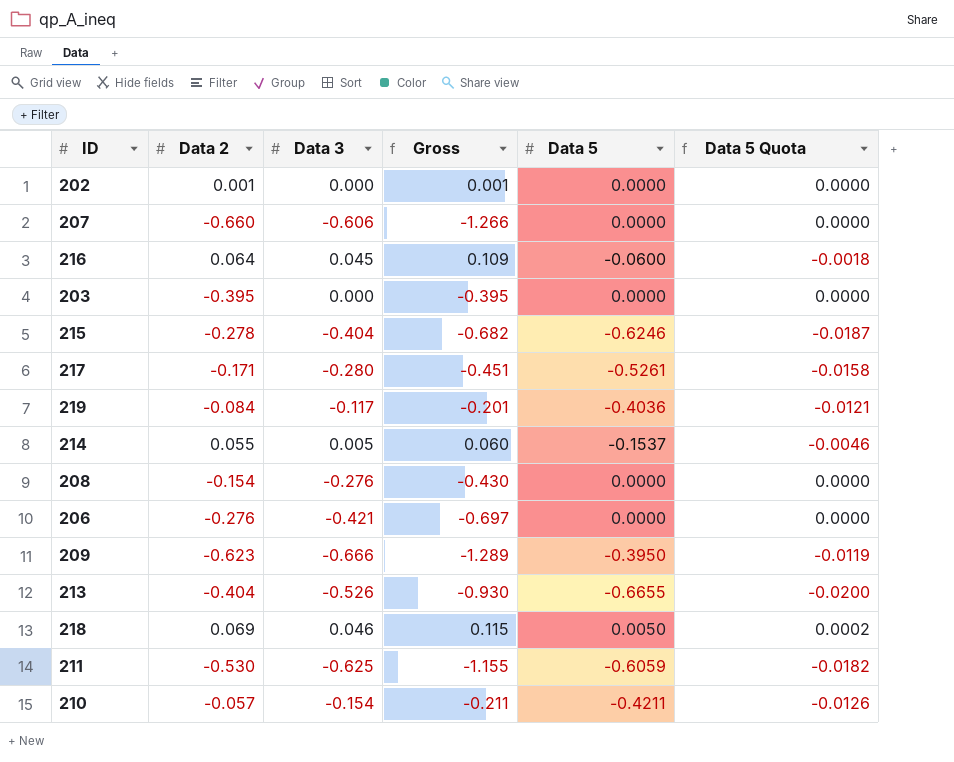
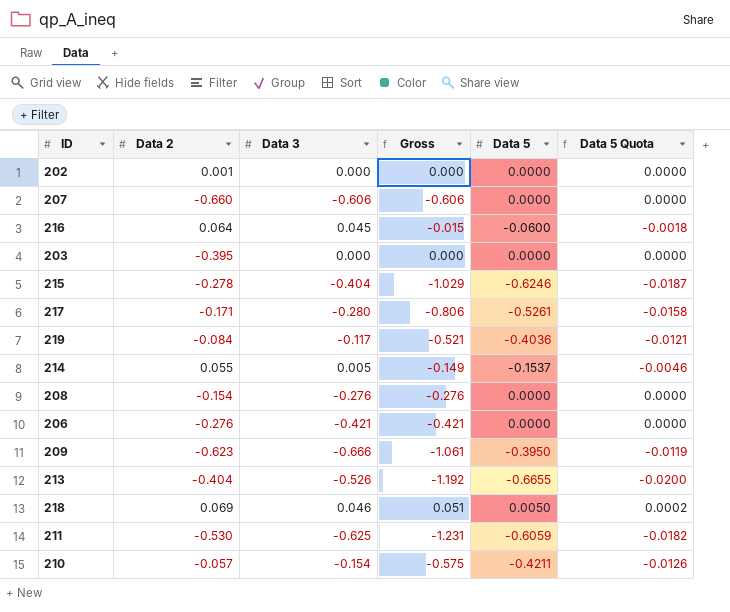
column Gross | formula: [Data 2] + [Data 3] -> [Data 3] + [Data 5]

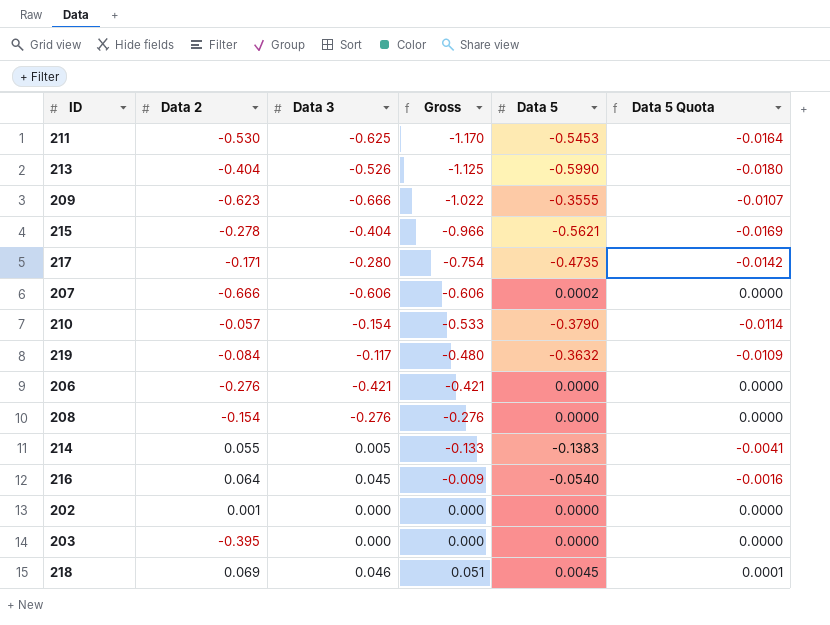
row order: none -> Gross ascending
211 | Gross: -1.231 -> -1.170
211 | Data 5: -0.6059 -> -0.5453
211 | Data 5 Quota: -0.0182 -> -0.0164
213 | Gross: -1.192 -> -1.125
213 | Data 5: -0.6655 -> -0.5990
213 | Data 5 Quota: -0.0200 -> -0.0180
209 | Gross: -1.061 -> -1.022
209 | Data 5: -0.3950 -> -0.3555
209 | Data 5 Quota: -0.0119 -> -0.0107
215 | Gross: -1.029 -> -0.966
215 | Data 5: -0.6246 -> -0.5621
215 | Data 5 Quota: -0.0187 -> -0.0169
217 | Gross: -0.806 -> -0.754
217 | Data 5: -0.5261 -> -0.4735
217 | Data 5 Quota: -0.0158 -> -0.0142
207 | Data 2: -0.660 -> -0.666
207 | Data 5: 0.0000 -> 0.0002
210 | Gross: -0.575 -> -0.533
210 | Data 5: -0.4211 -> -0.3790
210 | Data 5 Quota: -0.0126 -> -0.0114
219 | Gross: -0.521 -> -0.480
219 | Data 5: -0.4036 -> -0.3632
219 | Data 5 Quota: -0.0121 -> -0.0109
214 | Gross: -0.149 -> -0.133
214 | Data 5: -0.1537 -> -0.1383
214 | Data 5 Quota: -0.0046 -> -0.0041
216 | Gross: -0.015 -> -0.009
216 | Data 5: -0.0600 -> -0.0540
216 | Data 5 Quota: -0.0018 -> -0.0016
218 | Data 5: 0.0050 -> 0.0045
218 | Data 5 Quota: 0.0002 -> 0.0001

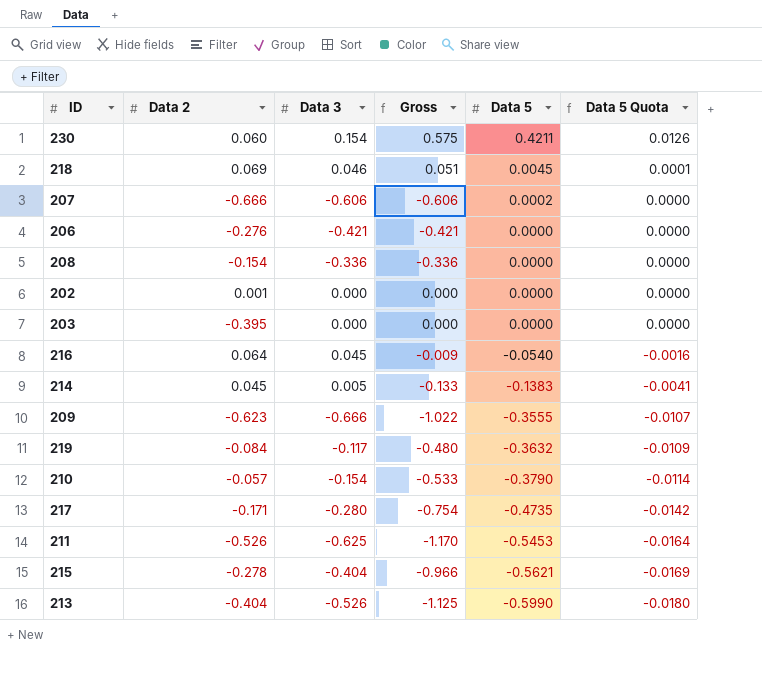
row order: Gross ascending -> Data 5 descending
row 230: none -> 0.060 | 0.154 | 0.575 | 0.4211 | 0.0126
208 | Data 3: -0.276 -> -0.336
208 | Gross: -0.276 -> -0.336
214 | Data 2: 0.055 -> 0.045
211 | Data 2: -0.530 -> -0.526

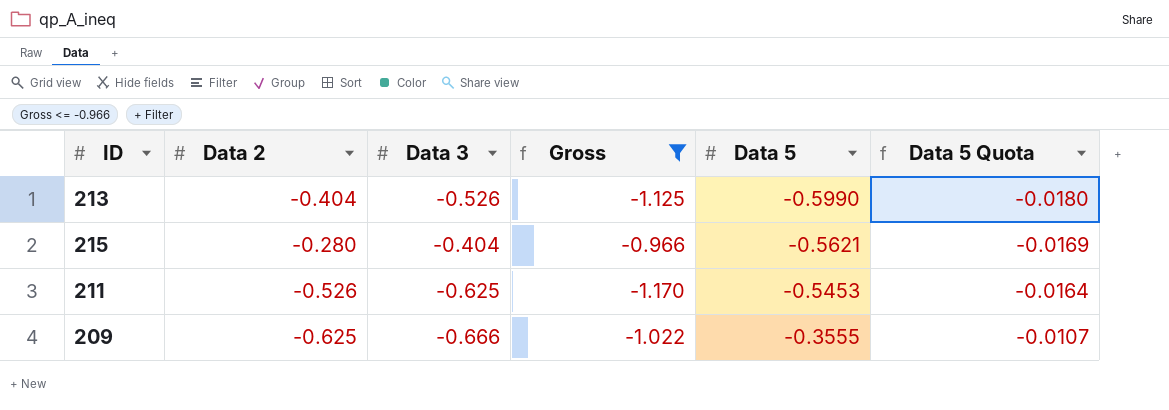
filter: none -> Gross <= -0.966
row order: Data 5 descending -> Data 5 ascending
215 | Data 2: -0.278 -> -0.280
209 | Data 2: -0.623 -> -0.625

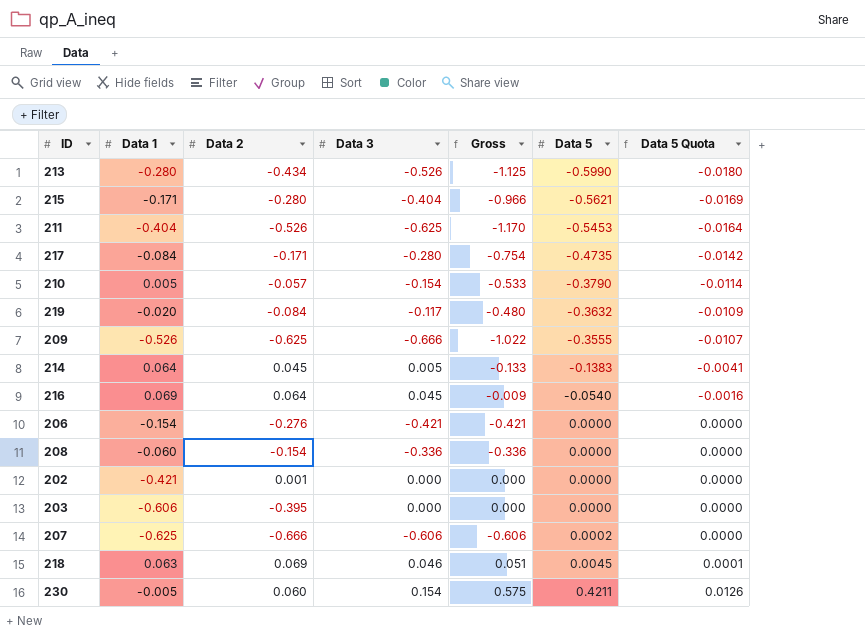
filter: Gross <= -0.966 -> none
column Data 1 | position: none -> 2
213 | Data 2: -0.404 -> -0.434

